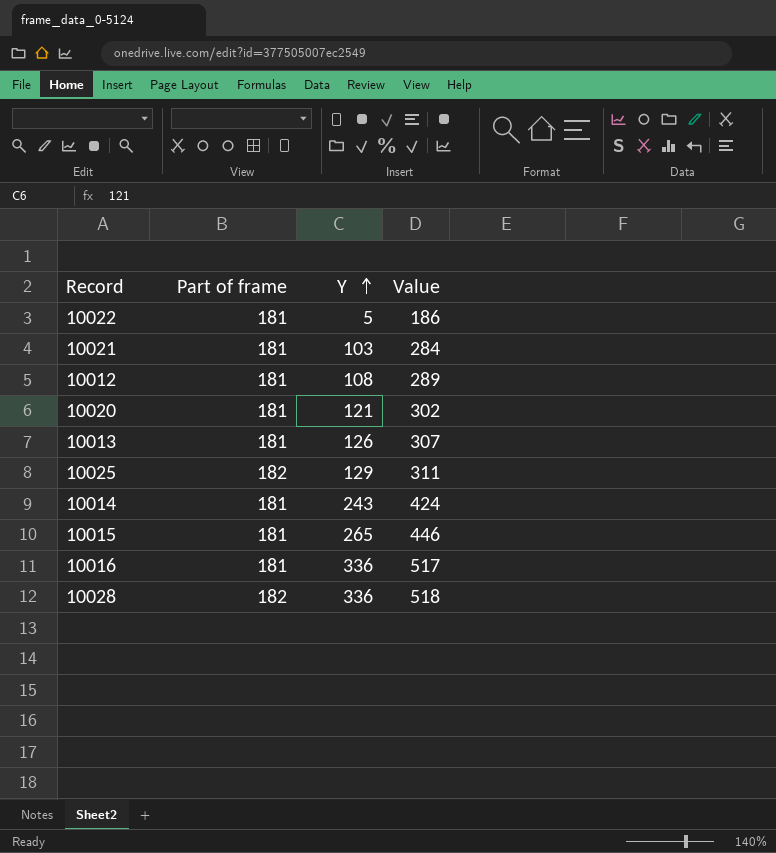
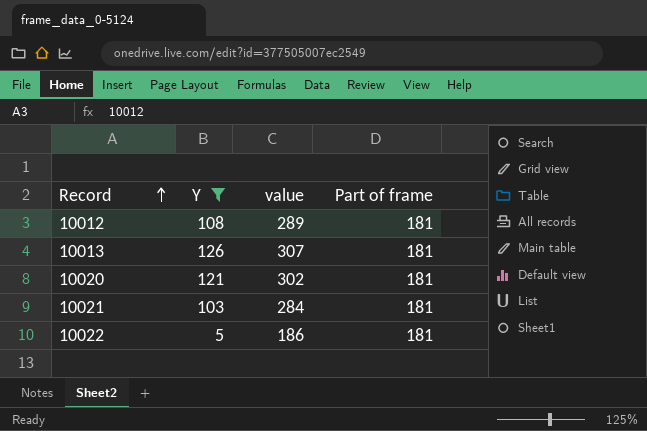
filter: none -> Y <= 126
row order: Y ascending -> Record ascending
column name: Value -> value
column Part of frame | position: 2 -> 4

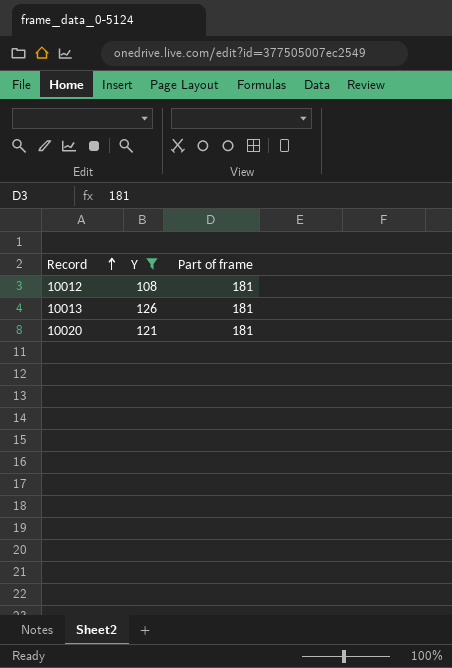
column value | formula: [Y] + [Part of frame] -> none
row 10021: 103 | 284 | 181 -> none
row 10022: 5 | 186 | 181 -> none

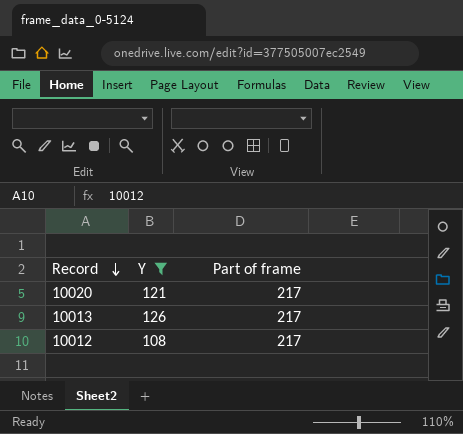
row order: Record ascending -> Record descending
10020 | Part of frame: 181 -> 217
10013 | Part of frame: 181 -> 217
10012 | Part of frame: 181 -> 217

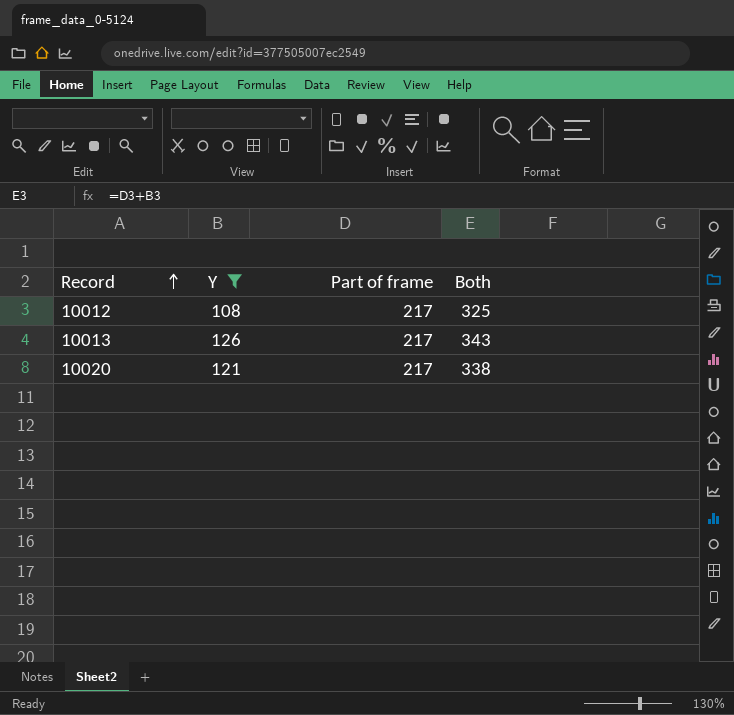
row order: Record descending -> Record ascending
column Both | formula: none -> [Y] + [Part of frame]

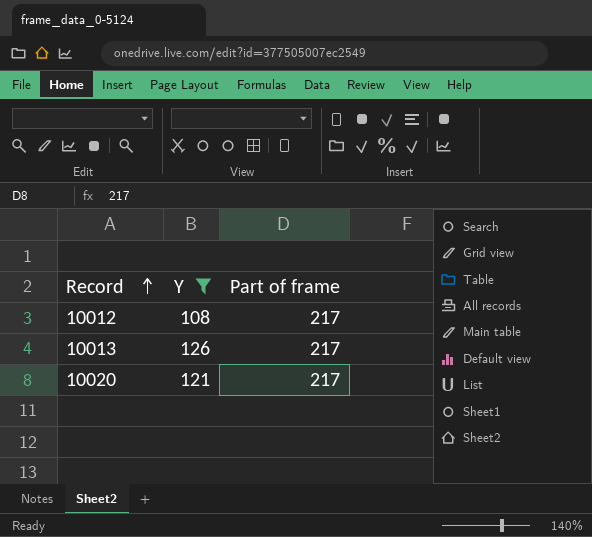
column Both | formula: [Y] + [Part of frame] -> none

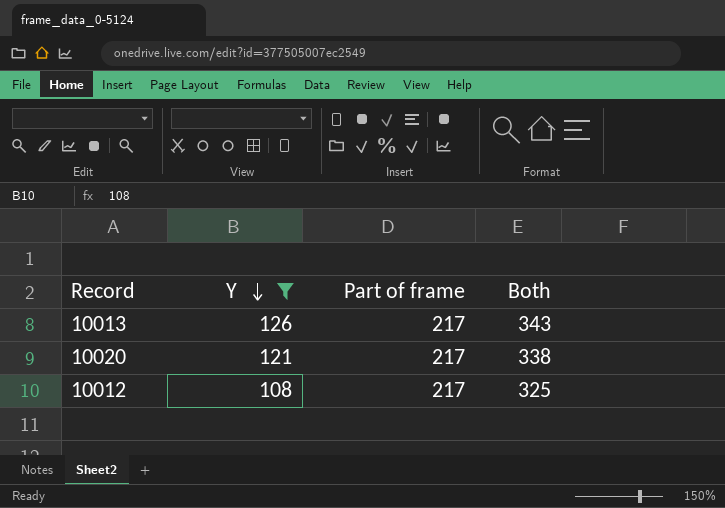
row order: Record ascending -> Y descending
column Both | formula: none -> [Y] + [Part of frame]

